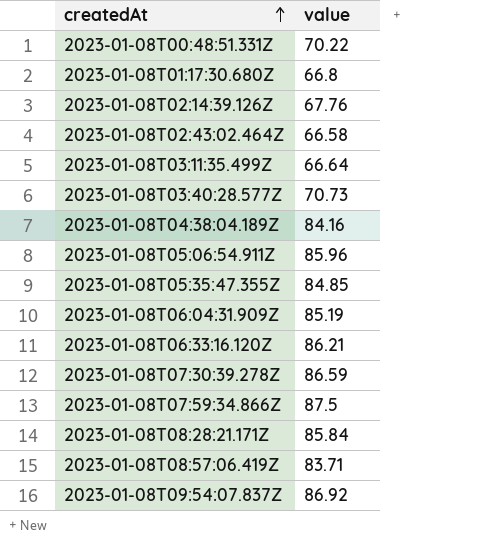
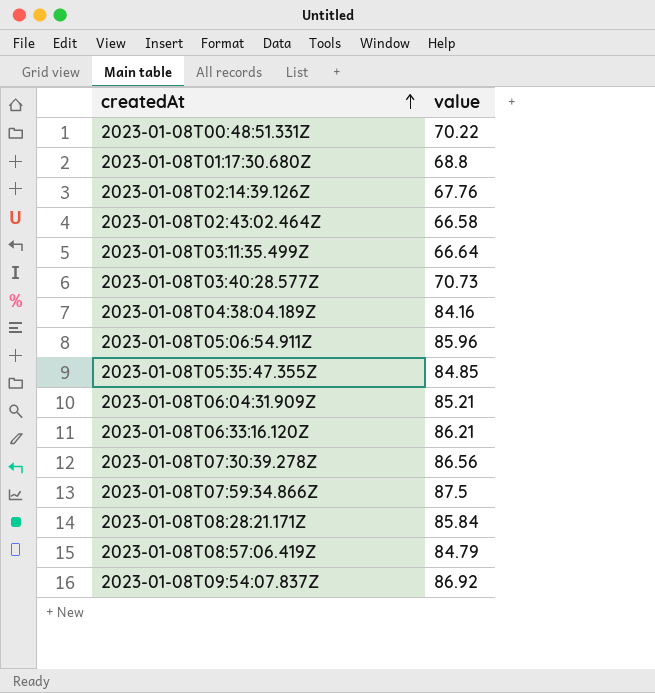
2023-01-08T01:17:30.680Z | value: 66.8 -> 68.8
2023-01-08T06:04:31.909Z | value: 85.19 -> 85.21
2023-01-08T07:30:39.278Z | value: 86.59 -> 86.56
2023-01-08T08:57:06.419Z | value: 83.71 -> 84.79

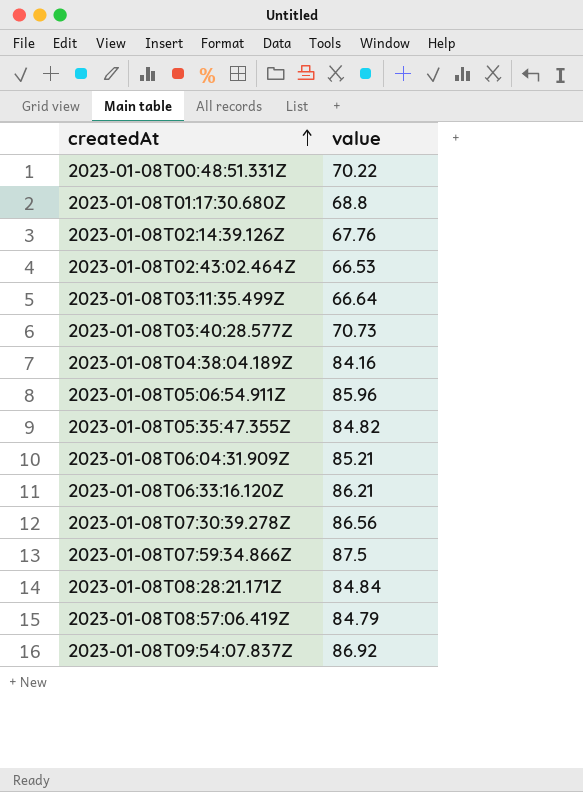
2023-01-08T02:43:02.464Z | value: 66.58 -> 66.53
2023-01-08T05:35:47.355Z | value: 84.85 -> 84.82
2023-01-08T08:28:21.171Z | value: 85.84 -> 84.84

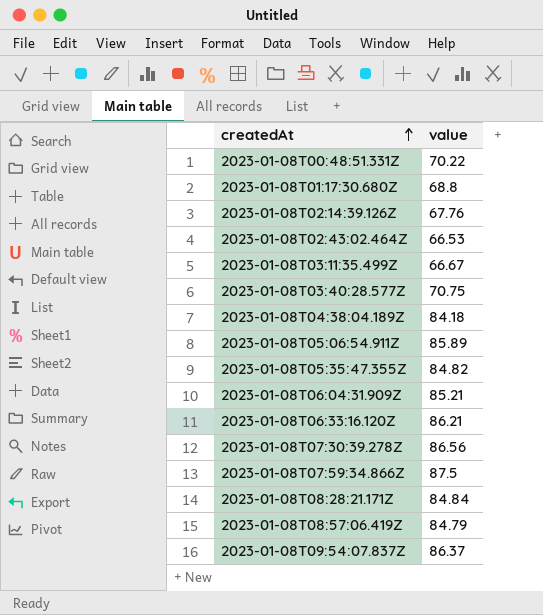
2023-01-08T03:11:35.499Z | value: 66.64 -> 66.67
2023-01-08T03:40:28.577Z | value: 70.73 -> 70.75
2023-01-08T04:38:04.189Z | value: 84.16 -> 84.18
2023-01-08T05:06:54.911Z | value: 85.96 -> 85.89
2023-01-08T09:54:07.837Z | value: 86.92 -> 86.37

